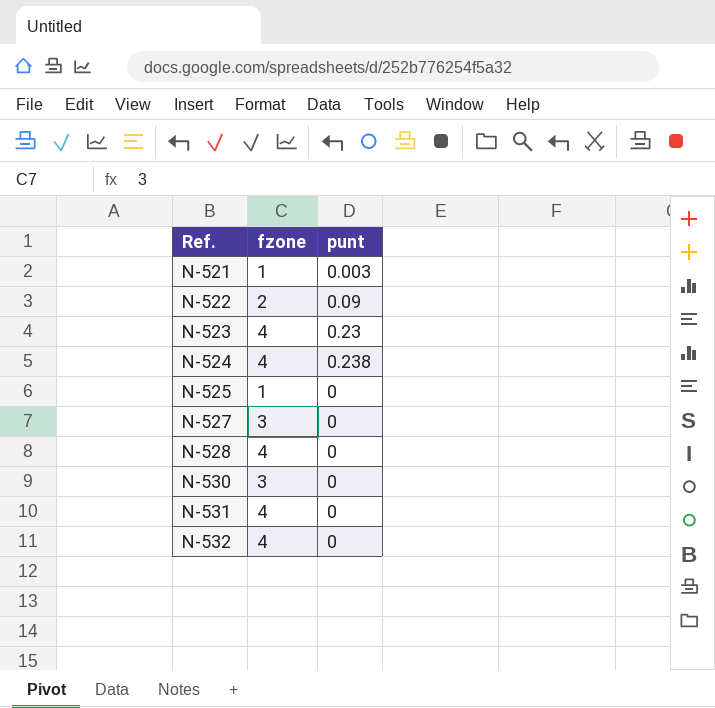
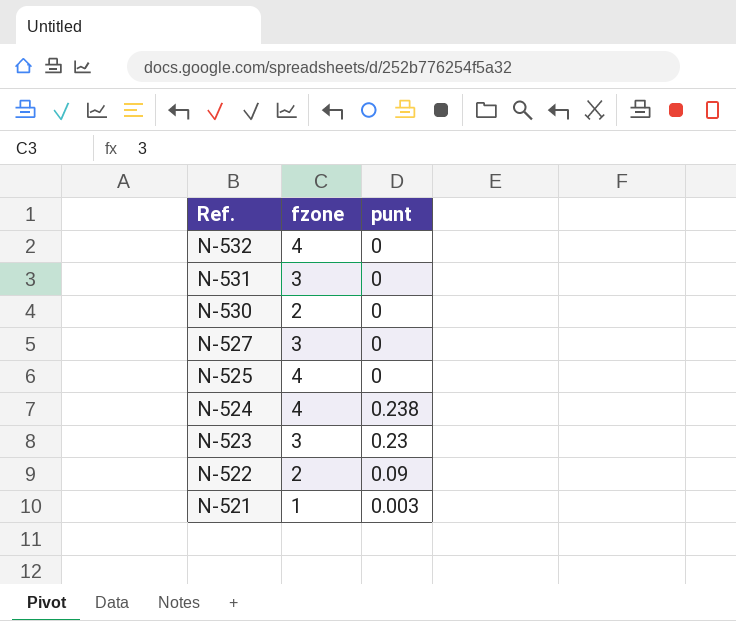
row order: Ref. ascending -> Ref. descending
row N-528: 4 | 0 -> none
N-531 | fzone: 4 -> 3
N-530 | fzone: 3 -> 2
N-525 | fzone: 1 -> 4
N-523 | fzone: 4 -> 3

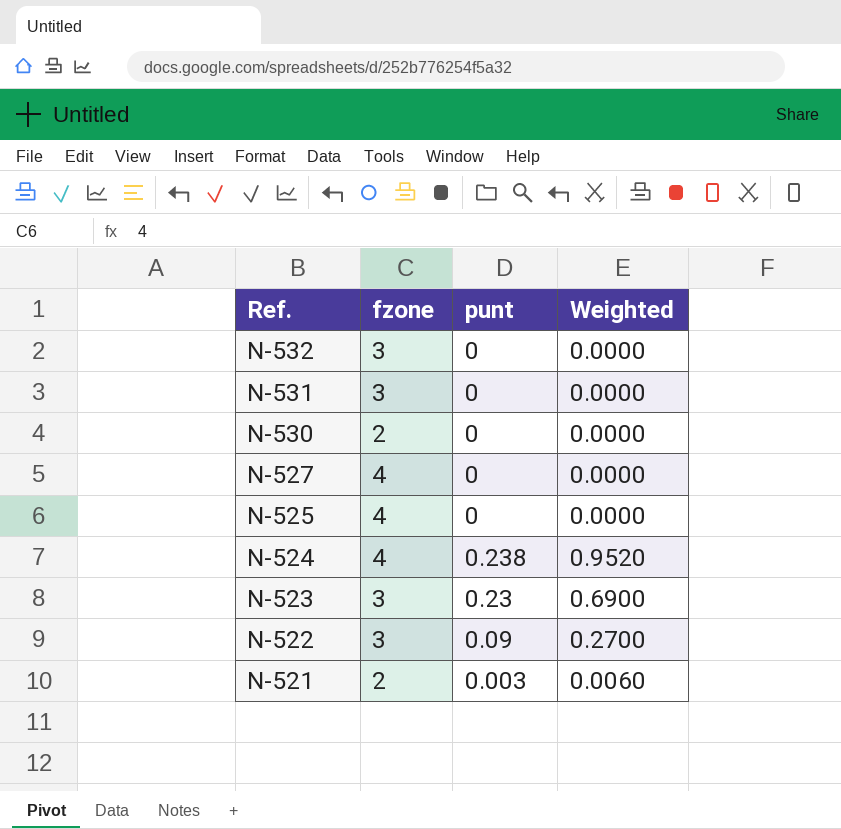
column Weighted | formula: none -> [fzone] * [punt]
N-532 | fzone: 4 -> 3
N-527 | fzone: 3 -> 4
N-522 | fzone: 2 -> 3
N-521 | fzone: 1 -> 2

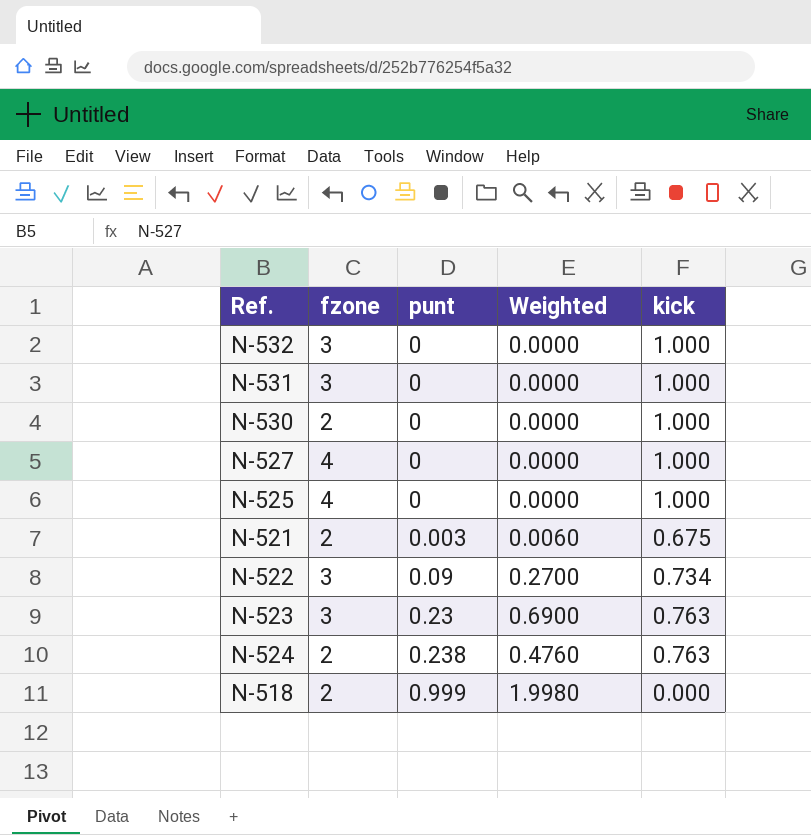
row order: Ref. descending -> punt ascending
column kick | position: none -> 5
N-524 | fzone: 4 -> 2
N-524 | Weighted: 0.9520 -> 0.4760
row N-518: none -> 2 | 0.999 | 1.9980 | 0.000

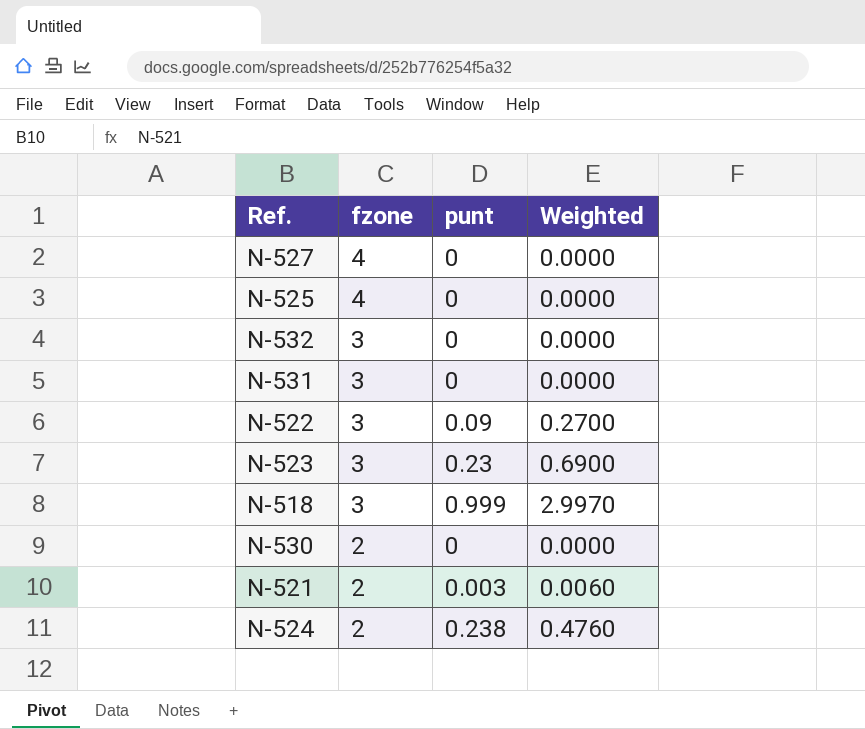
row order: punt ascending -> fzone descending
column kick | position: 5 -> none
N-518 | fzone: 2 -> 3
N-518 | Weighted: 1.9980 -> 2.9970

